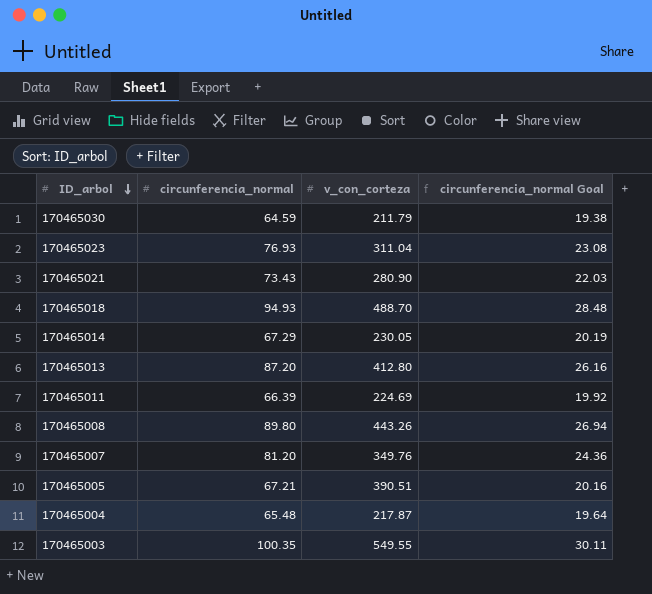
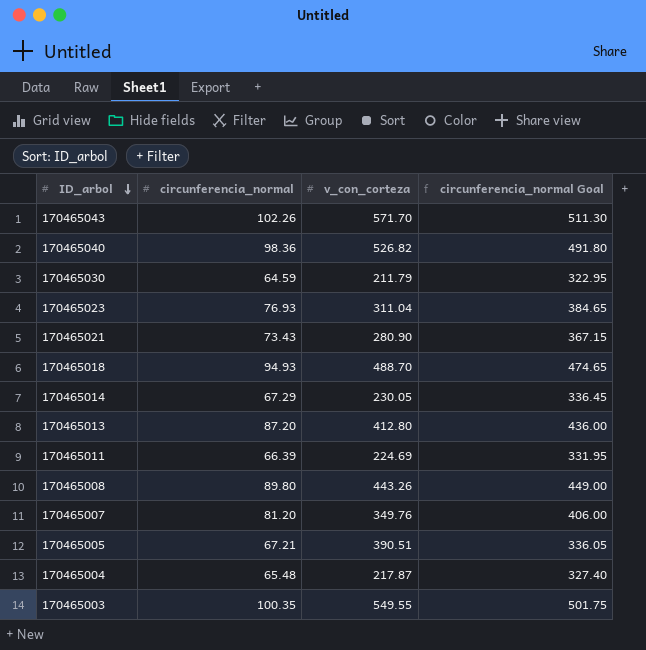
column circunferencia_normal Goal | formula: [circunferencia_normal] * 0.3 -> [circunferencia_normal] * 5
row 170465043: none -> 102.26 | 571.70 | 511.30
row 170465040: none -> 98.36 | 526.82 | 491.80

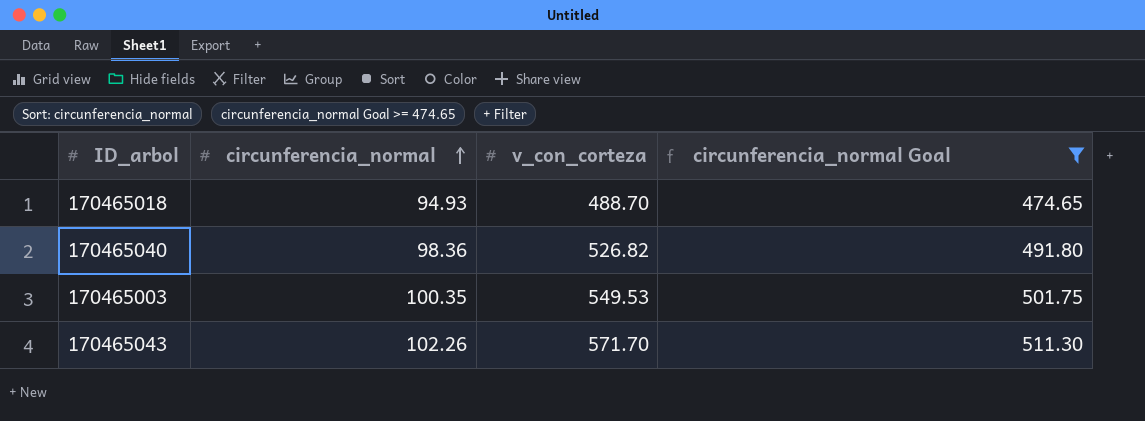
filter: none -> circunferencia_normal Goal >= 474.65
row order: ID_arbol descending -> circunferencia_normal ascending
170465003 | v_con_corteza: 549.55 -> 549.53

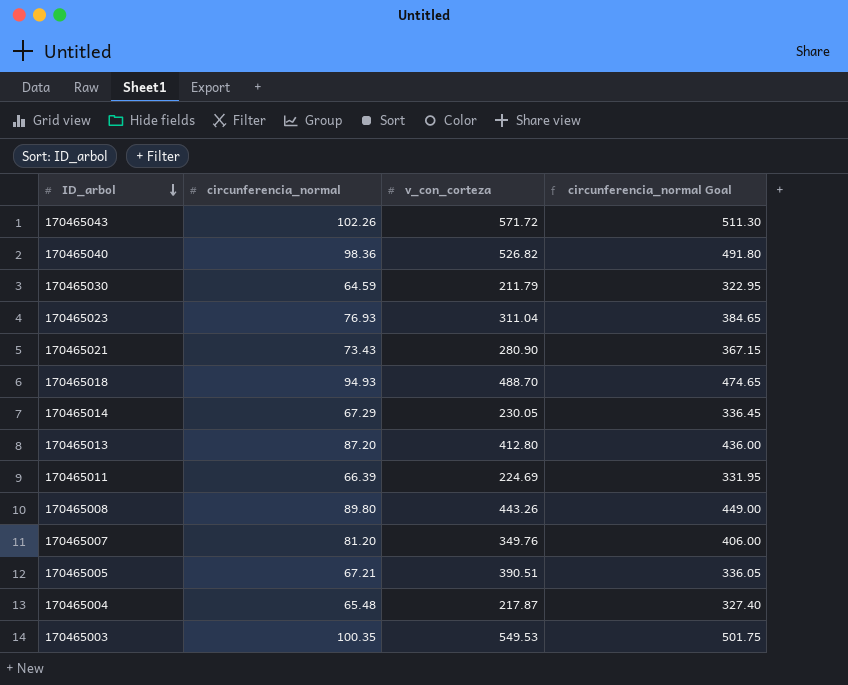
filter: circunferencia_normal Goal >= 474.65 -> none
row order: circunferencia_normal ascending -> ID_arbol descending
170465043 | v_con_corteza: 571.70 -> 571.72

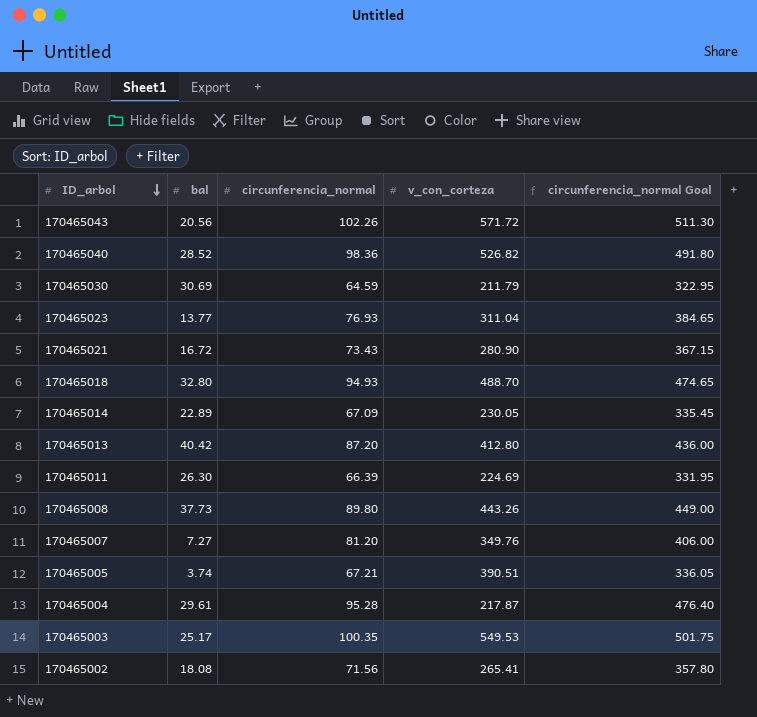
column bal | position: none -> 2
170465014 | circunferencia_normal: 67.29 -> 67.09
170465014 | circunferencia_normal Goal: 336.45 -> 335.45
170465004 | circunferencia_normal: 65.48 -> 95.28
170465004 | circunferencia_normal Goal: 327.40 -> 476.40
row 170465002: none -> 18.08 | 71.56 | 265.41 | 357.80

